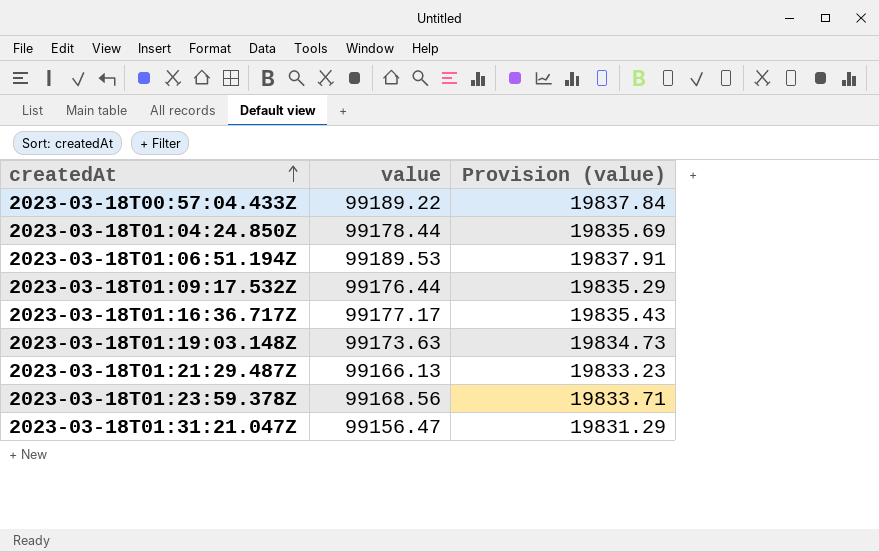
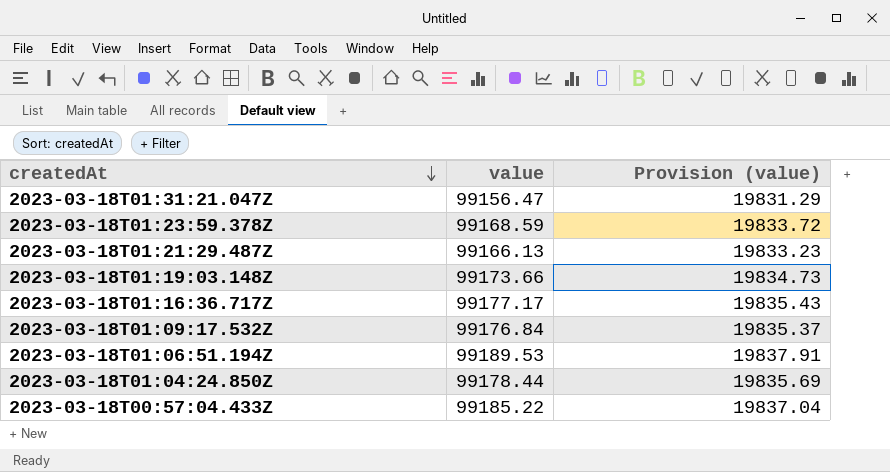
row order: createdAt ascending -> createdAt descending
2023-03-18T01:23:59.378Z | value: 99168.56 -> 99168.59
2023-03-18T01:23:59.378Z | Provision (value): 19833.71 -> 19833.72
2023-03-18T01:19:03.148Z | value: 99173.63 -> 99173.66
2023-03-18T01:09:17.532Z | value: 99176.44 -> 99176.84
2023-03-18T01:09:17.532Z | Provision (value): 19835.29 -> 19835.37
2023-03-18T00:57:04.433Z | value: 99189.22 -> 99185.22
2023-03-18T00:57:04.433Z | Provision (value): 19837.84 -> 19837.04

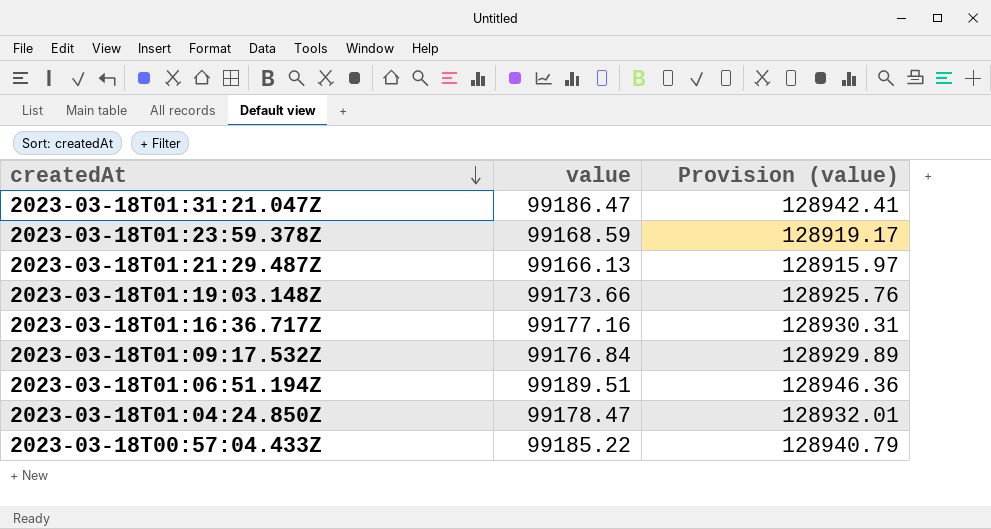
column Provision (value) | formula: [value] * 0.2 -> [value] * 1.3
2023-03-18T01:31:21.047Z | value: 99156.47 -> 99186.47
2023-03-18T01:16:36.717Z | value: 99177.17 -> 99177.16
2023-03-18T01:06:51.194Z | value: 99189.53 -> 99189.51
2023-03-18T01:04:24.850Z | value: 99178.44 -> 99178.47

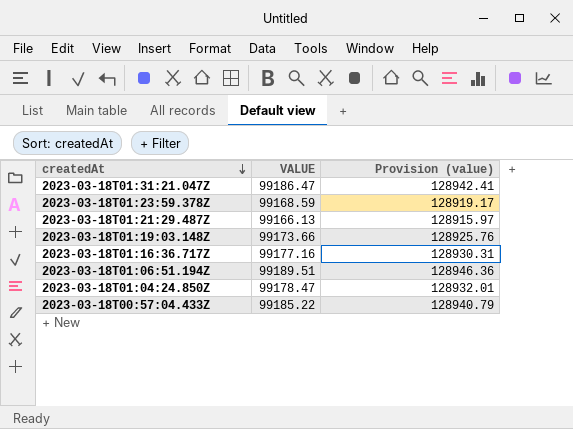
column name: value -> VALUE
row 2023-03-18T01:09:17.532Z: 99176.84 | 128929.89 -> none

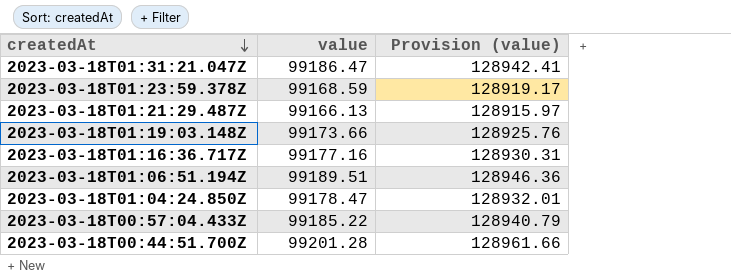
column name: VALUE -> value
row 2023-03-18T00:44:51.700Z: none -> 99201.28 | 128961.66

